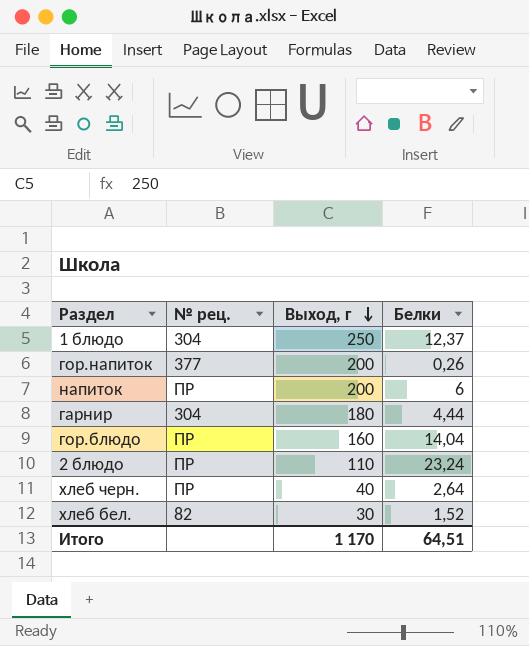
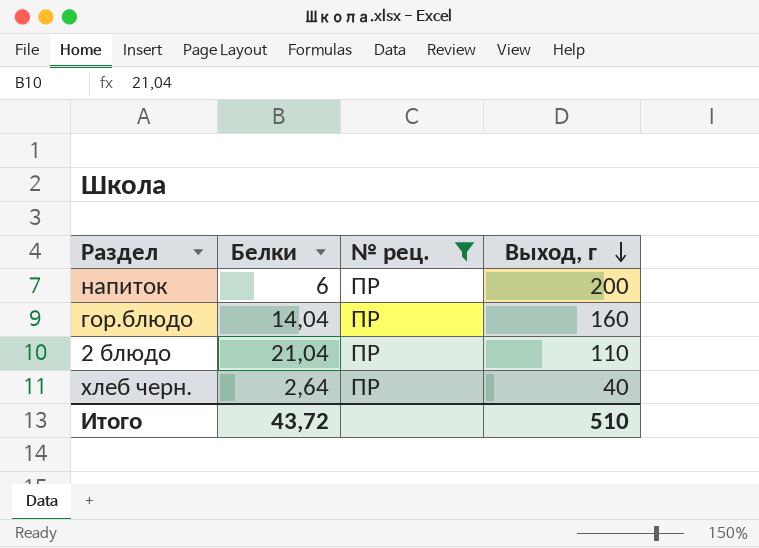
filter: none -> № рец. = ПР
column Белки | position: 4 -> 2
2 блюдо | Белки: 23,24 -> 21,04
Итого | Белки: 64,51 -> 43,72
Итого | Выход, г: 1 170 -> 510

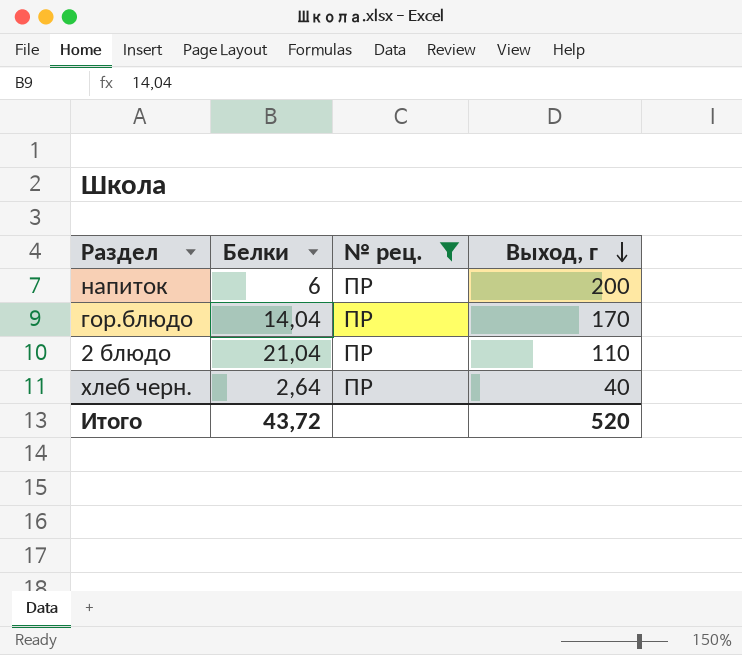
гор.блюдо | Выход, г: 160 -> 170
Итого | Выход, г: 510 -> 520

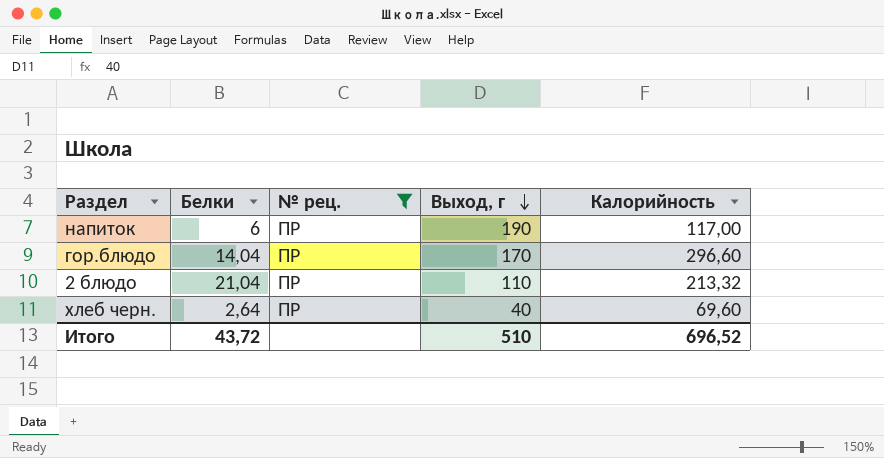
column Калорийность | position: none -> 5
напиток | Выход, г: 200 -> 190
Итого | Выход, г: 520 -> 510

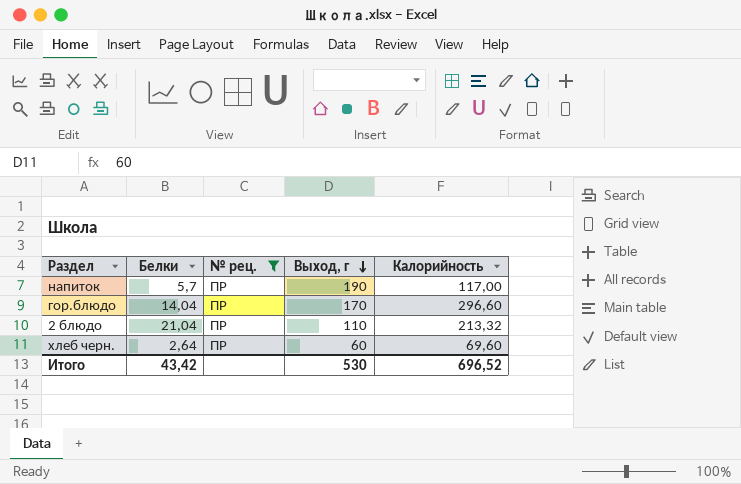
напиток | Белки: 6 -> 5,7
хлеб черн. | Выход, г: 40 -> 60
Итого | Белки: 43,72 -> 43,42
Итого | Выход, г: 510 -> 530

